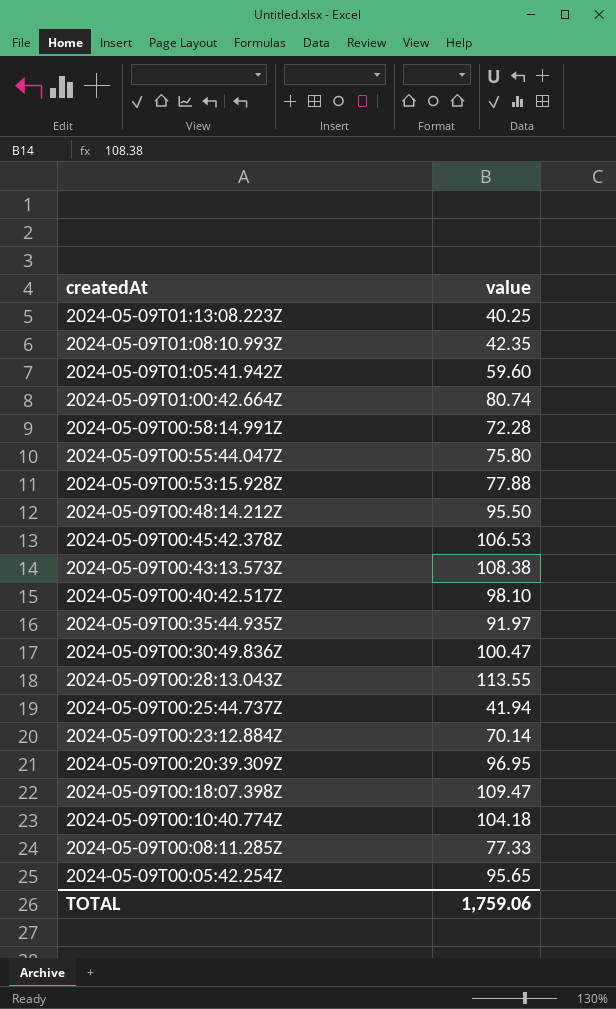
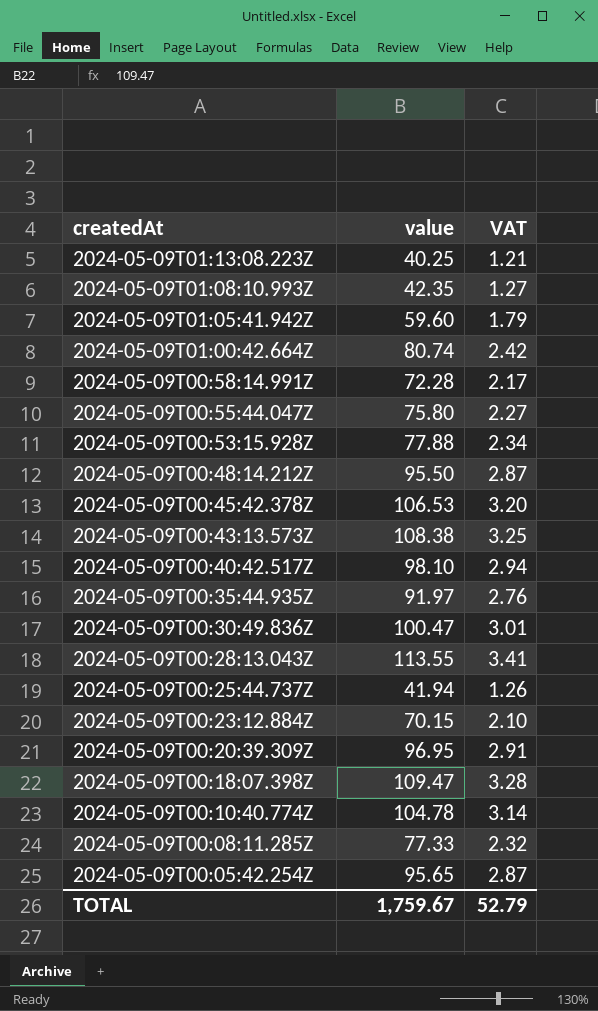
column VAT | formula: none -> [value] * 0.03
2024-05-09T00:23:12.884Z | value: 70.14 -> 70.15
2024-05-09T00:10:40.774Z | value: 104.18 -> 104.78
TOTAL | value: 1,759.06 -> 1,759.67

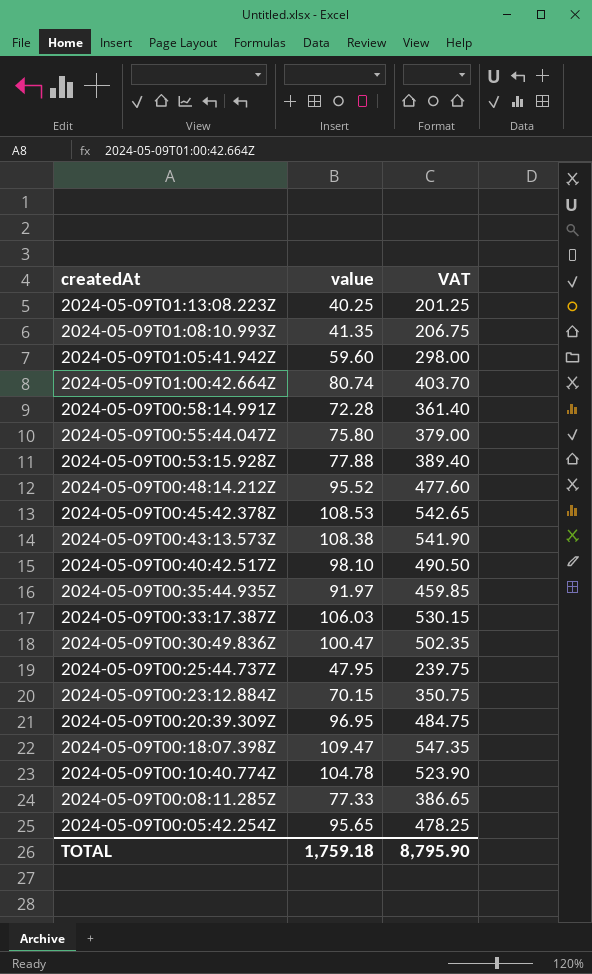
column VAT | formula: [value] * 0.03 -> [value] * 5
row 2024-05-09T00:28:13.043Z: 113.55 | 3.41 -> none
2024-05-09T01:08:10.993Z | value: 42.35 -> 41.35
2024-05-09T00:48:14.212Z | value: 95.50 -> 95.52
2024-05-09T00:45:42.378Z | value: 106.53 -> 108.53
row 2024-05-09T00:33:17.387Z: none -> 106.03 | 530.15
2024-05-09T00:25:44.737Z | value: 41.94 -> 47.95
TOTAL | value: 1,759.67 -> 1,759.18
TOTAL | VAT: 52.79 -> 8,795.90

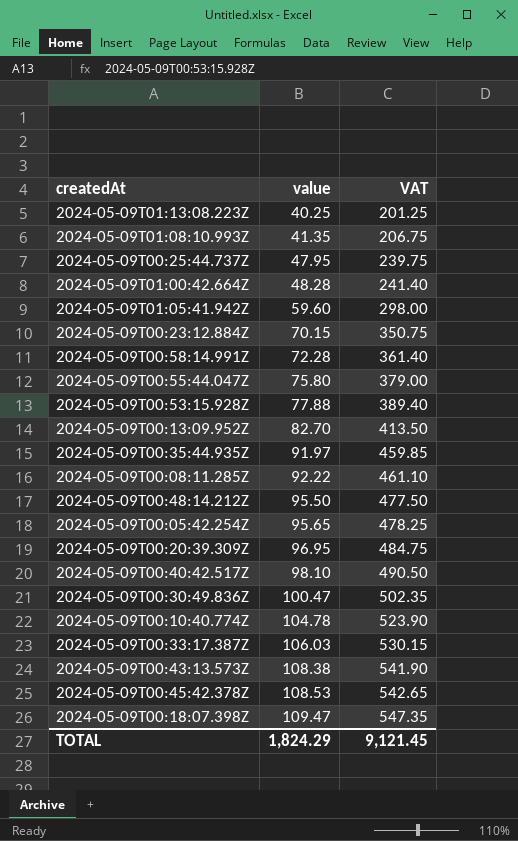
row order: createdAt descending -> value ascending
2024-05-09T01:00:42.664Z | value: 80.74 -> 48.28
2024-05-09T01:00:42.664Z | VAT: 403.70 -> 241.40
row 2024-05-09T00:13:09.952Z: none -> 82.70 | 413.50
2024-05-09T00:08:11.285Z | value: 77.33 -> 92.22
2024-05-09T00:08:11.285Z | VAT: 386.65 -> 461.10
2024-05-09T00:48:14.212Z | value: 95.52 -> 95.50
2024-05-09T00:48:14.212Z | VAT: 477.60 -> 477.50
TOTAL | value: 1,759.18 -> 1,824.29
TOTAL | VAT: 8,795.90 -> 9,121.45

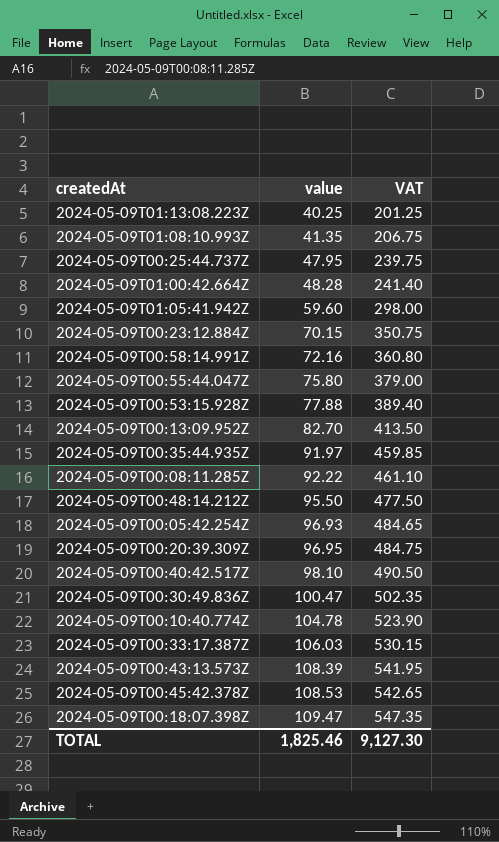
2024-05-09T00:58:14.991Z | value: 72.28 -> 72.16
2024-05-09T00:58:14.991Z | VAT: 361.40 -> 360.80
2024-05-09T00:05:42.254Z | value: 95.65 -> 96.93
2024-05-09T00:05:42.254Z | VAT: 478.25 -> 484.65
2024-05-09T00:43:13.573Z | value: 108.38 -> 108.39
2024-05-09T00:43:13.573Z | VAT: 541.90 -> 541.95
TOTAL | value: 1,824.29 -> 1,825.46
TOTAL | VAT: 9,121.45 -> 9,127.30

